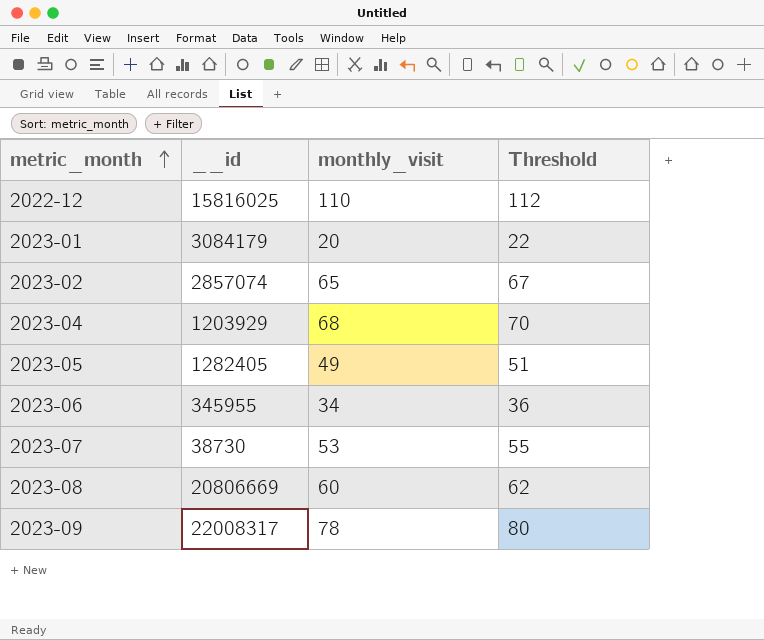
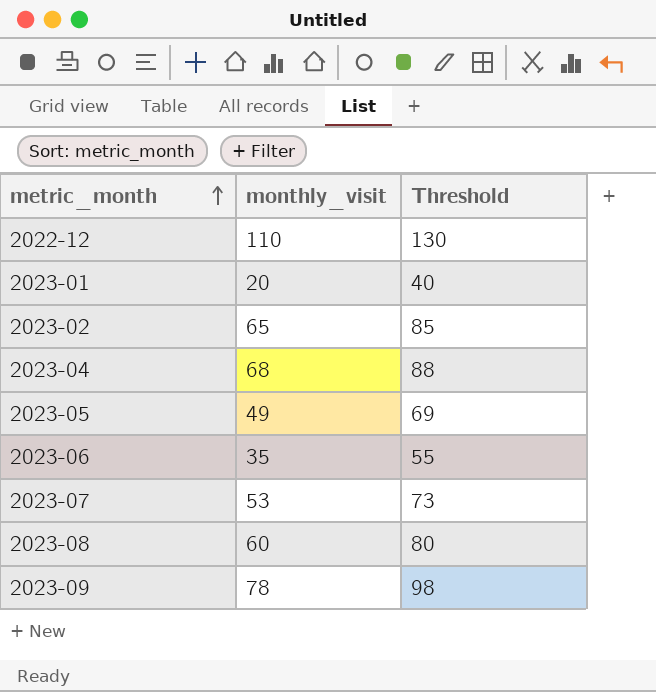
column __id | position: 2 -> none
column Threshold | formula: [monthly_visit] + 2 -> [monthly_visit] + 20
2023-06 | monthly_visit: 34 -> 35

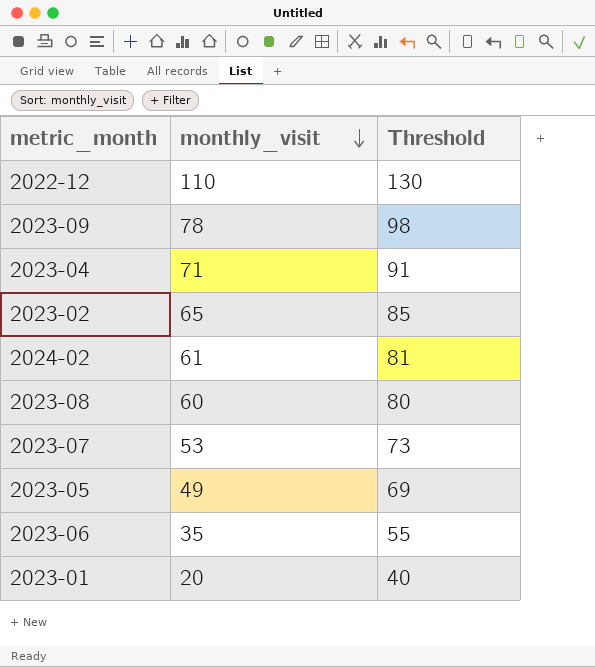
row order: metric_month ascending -> monthly_visit descending
2023-04 | monthly_visit: 68 -> 71
2023-04 | Threshold: 88 -> 91
row 2024-02: none -> 61 | 81

